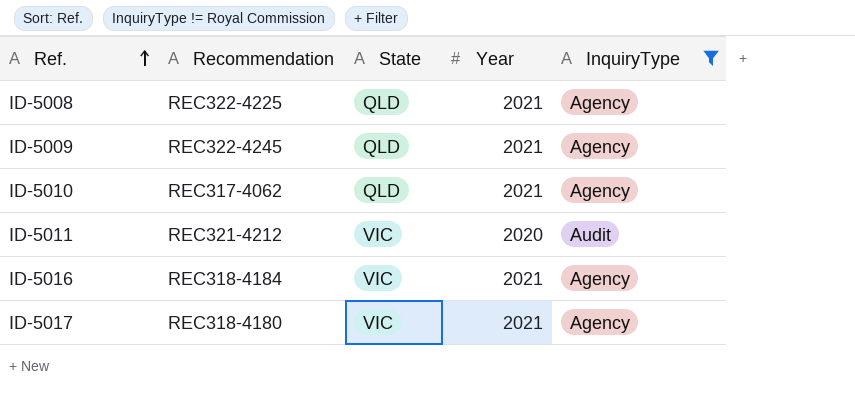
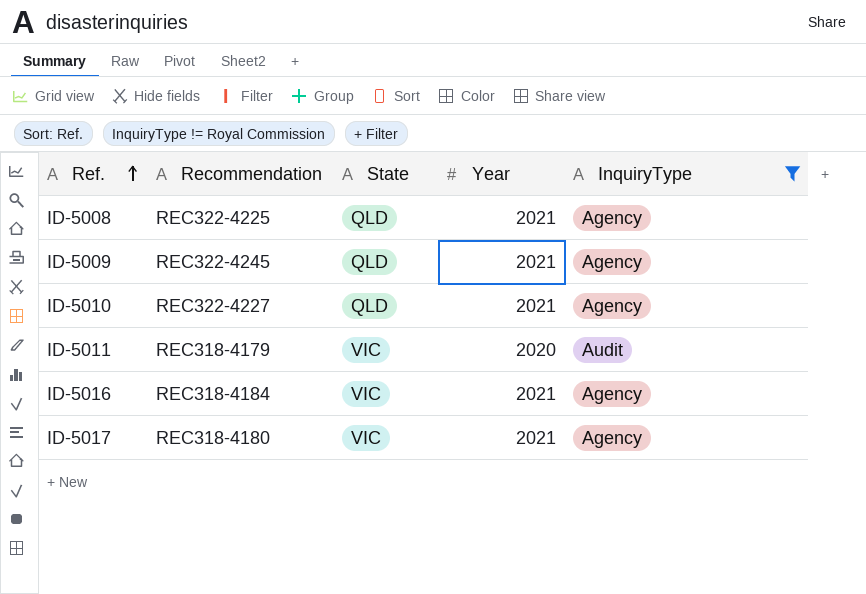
ID-5010 | Recommendation: REC317-4062 -> REC322-4227
ID-5011 | Recommendation: REC321-4212 -> REC318-4179

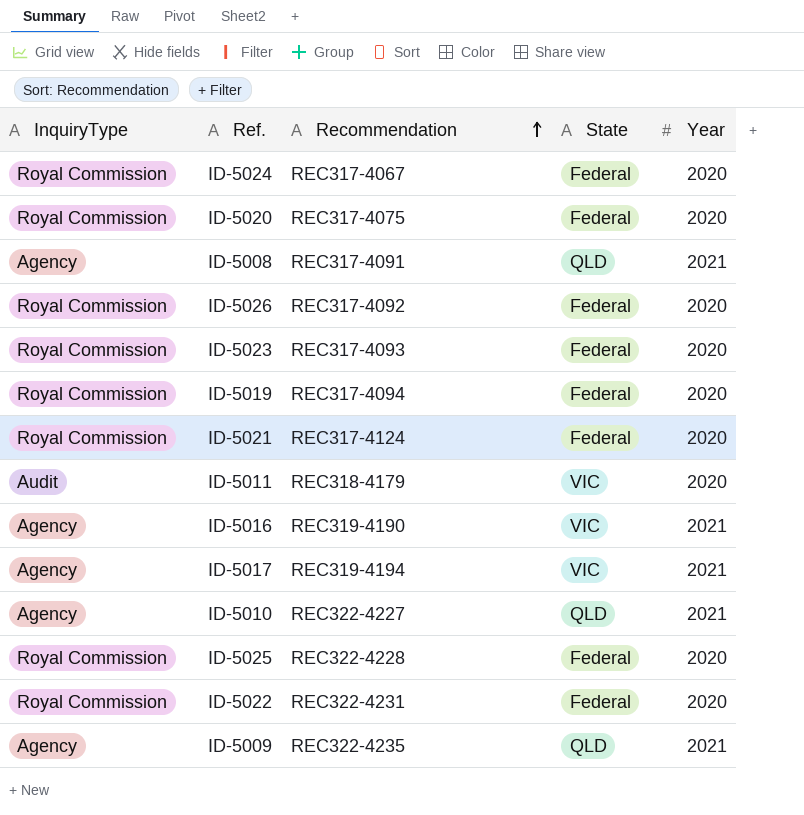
filter: InquiryType != Royal Commission -> none
row order: Ref. ascending -> Recommendation ascending
column InquiryType | position: 5 -> 1
ID-5008 | Recommendation: REC322-4225 -> REC317-4091
ID-5016 | Recommendation: REC318-4184 -> REC319-4190
ID-5017 | Recommendation: REC318-4180 -> REC319-4194
ID-5009 | Recommendation: REC322-4245 -> REC322-4235

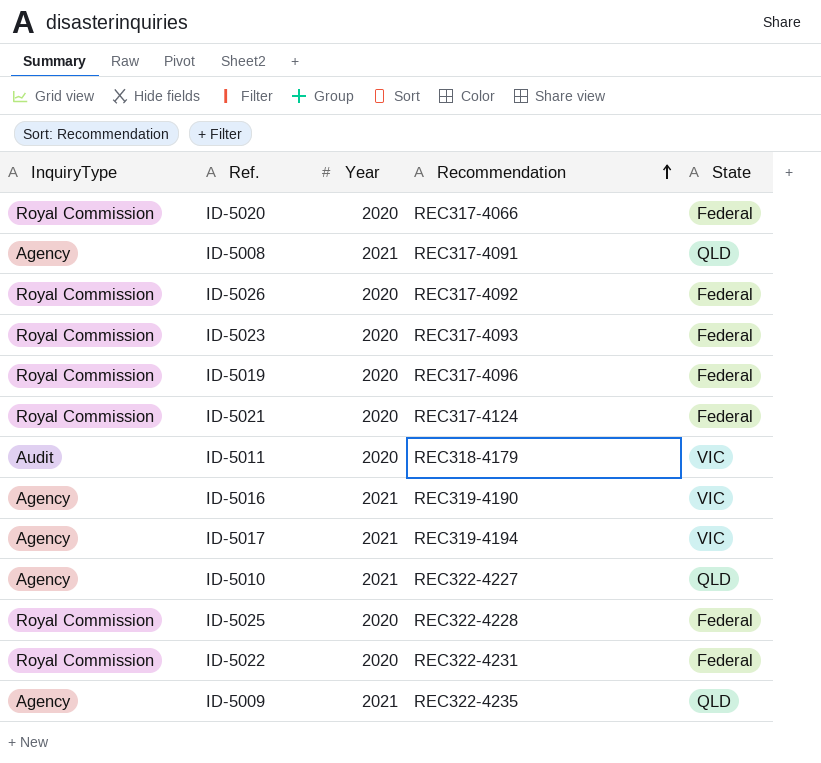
column Year | position: 5 -> 3
row ID-5024: Royal Commission | REC317-4067 | Federal | 2020 -> none
ID-5020 | Recommendation: REC317-4075 -> REC317-4066
ID-5019 | Recommendation: REC317-4094 -> REC317-4096

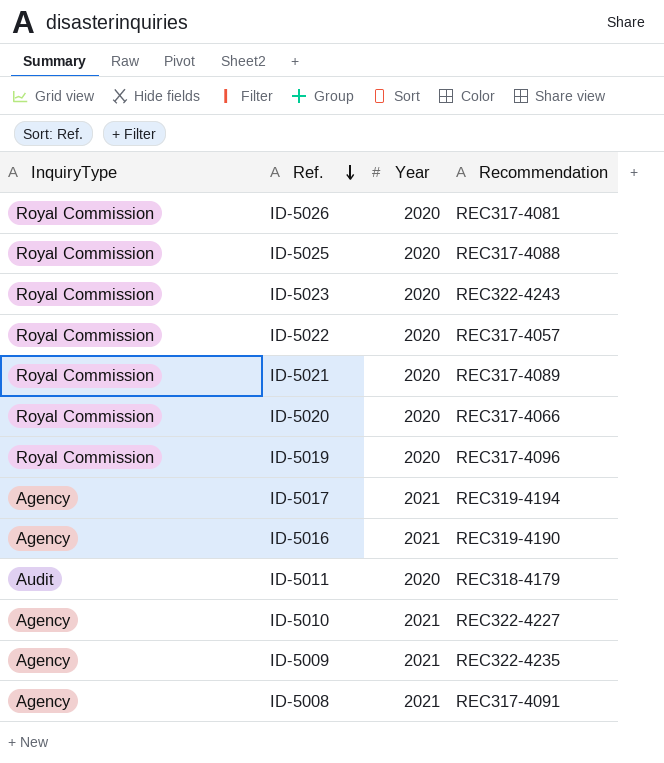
row order: Recommendation ascending -> Ref. descending
column State | position: 5 -> none
ID-5026 | Recommendation: REC317-4092 -> REC317-4081
ID-5025 | Recommendation: REC322-4228 -> REC317-4088
ID-5023 | Recommendation: REC317-4093 -> REC322-4243
ID-5022 | Recommendation: REC322-4231 -> REC317-4057
ID-5021 | Recommendation: REC317-4124 -> REC317-4089

